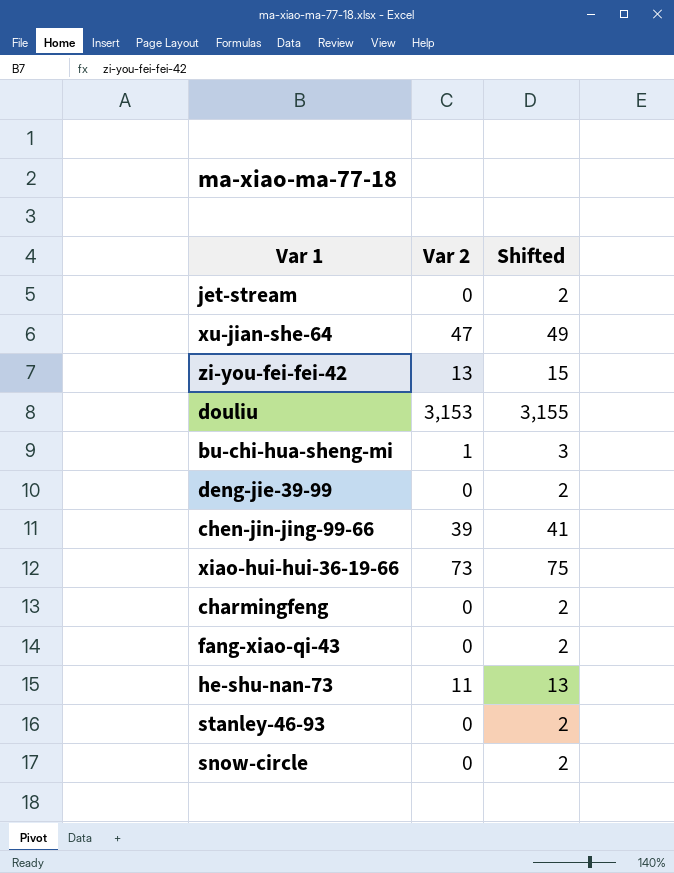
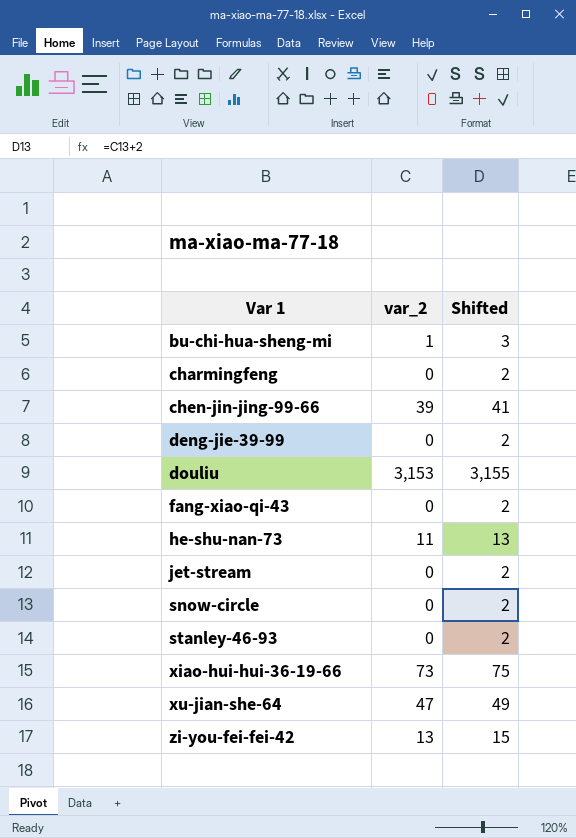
row order: none -> Var 1 ascending
column name: Var 2 -> var_2

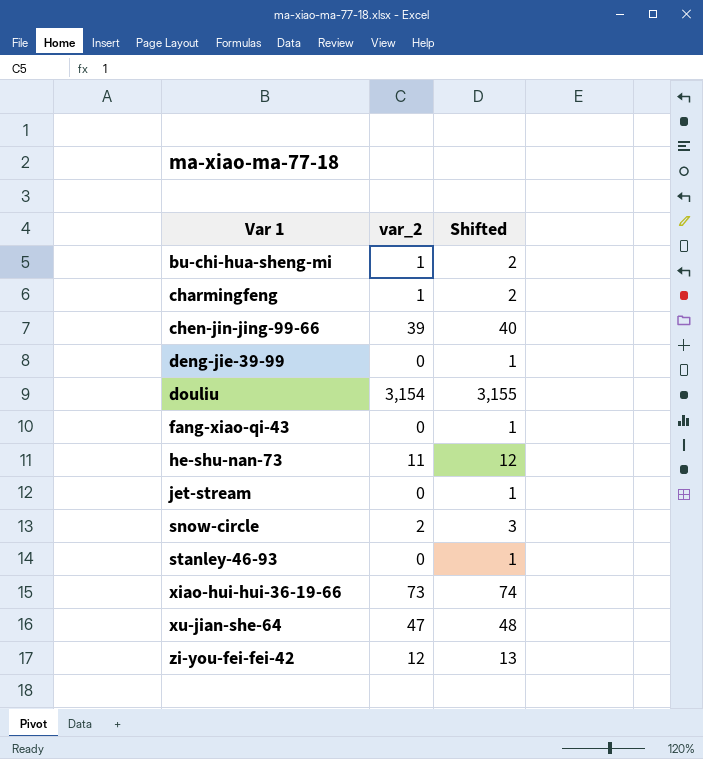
column Shifted | formula: [var_2] + 2 -> [var_2] + 1
charmingfeng | var_2: 0 -> 1
douliu | var_2: 3,153 -> 3,154
snow-circle | var_2: 0 -> 2
zi-you-fei-fei-42 | var_2: 13 -> 12

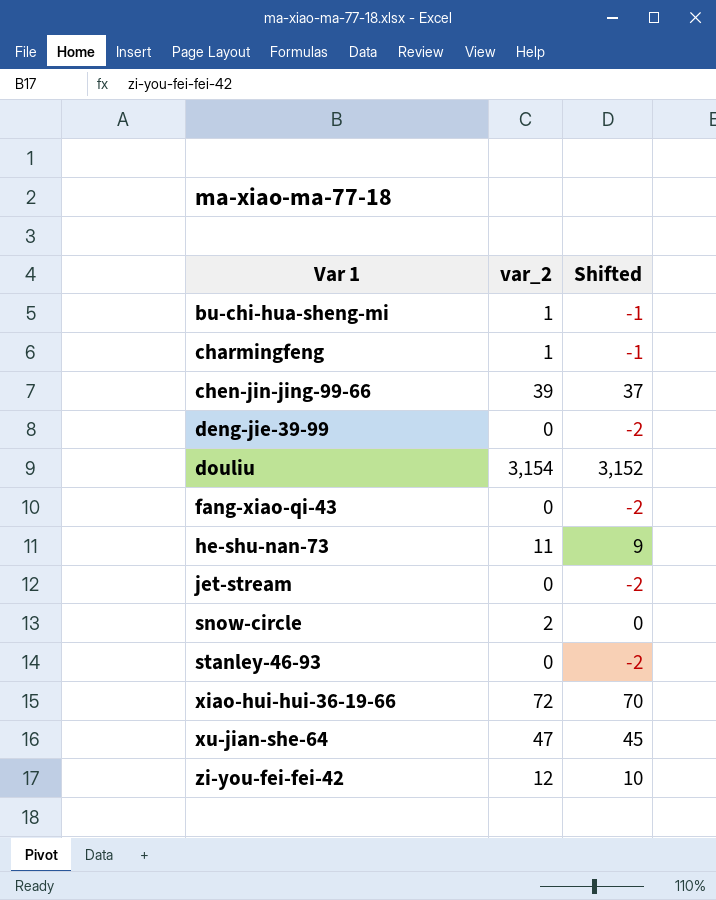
column Shifted | formula: [var_2] + 1 -> [var_2] - 2
xiao-hui-hui-36-19-66 | var_2: 73 -> 72

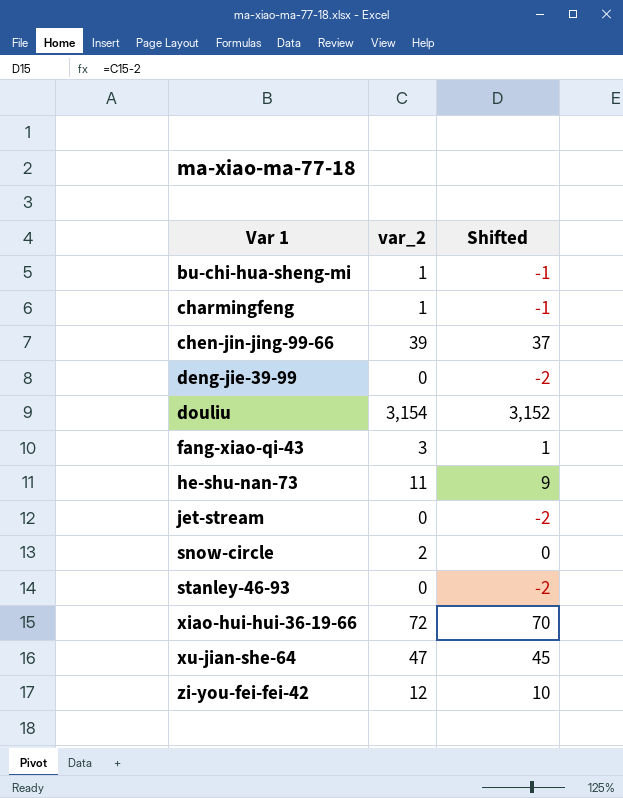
fang-xiao-qi-43 | var_2: 0 -> 3
fang-xiao-qi-43 | Shifted: -2 -> 1

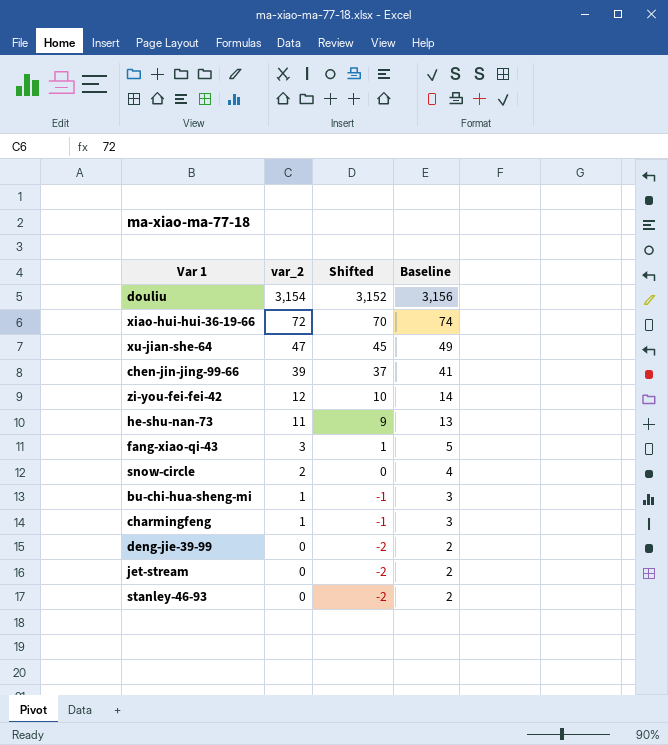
row order: Var 1 ascending -> var_2 descending
column Baseline | formula: none -> [var_2] + 2

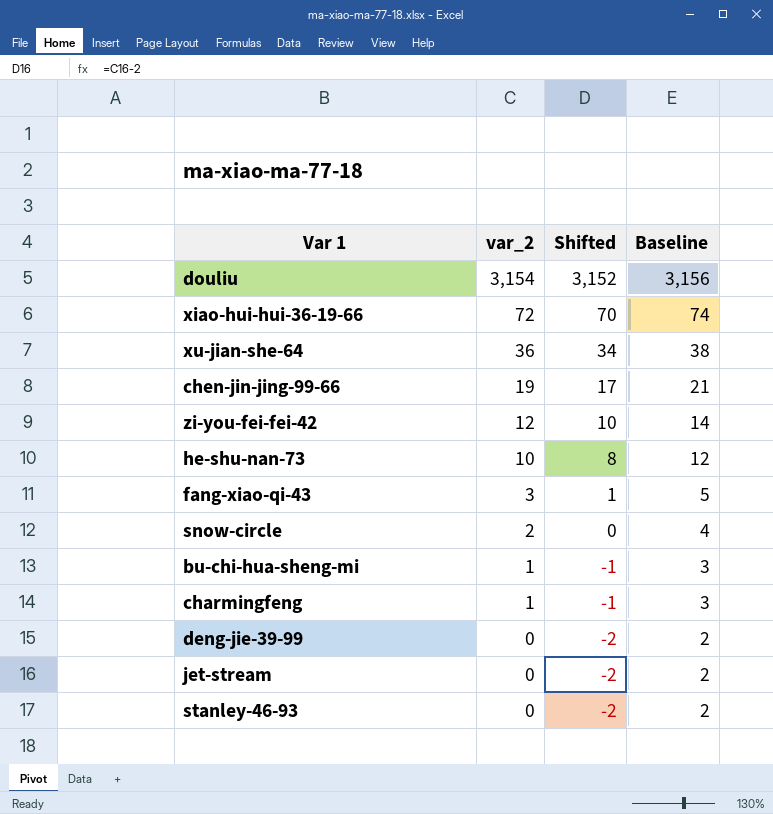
xu-jian-she-64 | var_2: 47 -> 36
xu-jian-she-64 | Shifted: 45 -> 34
xu-jian-she-64 | Baseline: 49 -> 38
chen-jin-jing-99-66 | var_2: 39 -> 19
chen-jin-jing-99-66 | Shifted: 37 -> 17
chen-jin-jing-99-66 | Baseline: 41 -> 21
he-shu-nan-73 | var_2: 11 -> 10
he-shu-nan-73 | Shifted: 9 -> 8
he-shu-nan-73 | Baseline: 13 -> 12

